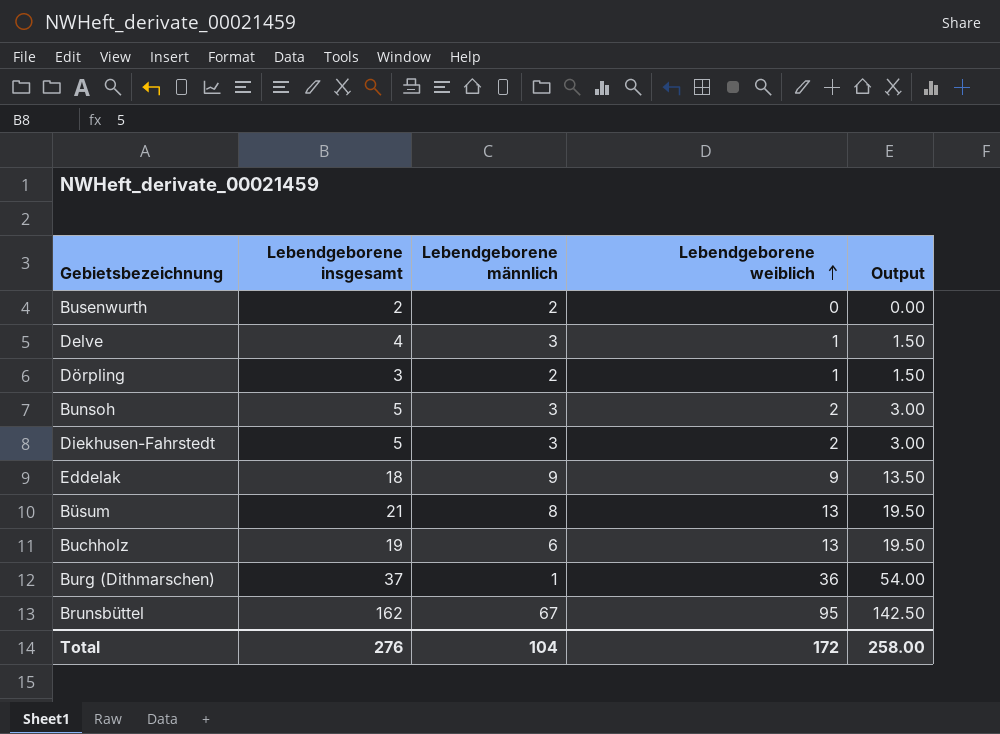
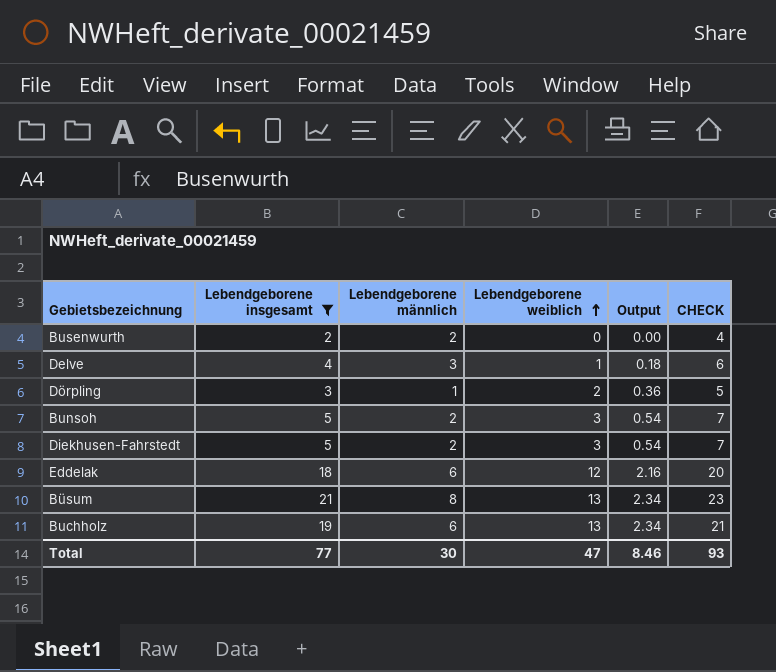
filter: none -> Lebendgeborene insgesamt <= 21
column Output | formula: [Lebendgeborene weiblich] * 1.5 -> [Lebendgeborene weiblich] * 0.18
column CHECK | formula: none -> [Lebendgeborene insgesamt] + 2
Dörpling | Lebendgeborene männlich: 2 -> 1
Dörpling | Lebendgeborene weiblich: 1 -> 2
Bunsoh | Lebendgeborene männlich: 3 -> 2
Bunsoh | Lebendgeborene weiblich: 2 -> 3
Diekhusen-Fahrstedt | Lebendgeborene männlich: 3 -> 2
Diekhusen-Fahrstedt | Lebendgeborene weiblich: 2 -> 3
Eddelak | Lebendgeborene männlich: 9 -> 6
Eddelak | Lebendgeborene weiblich: 9 -> 12
Total | Lebendgeborene insgesamt: 276 -> 77
Total | Lebendgeborene männlich: 104 -> 30
Total | Lebendgeborene weiblich: 172 -> 47
Total | Output: 258.00 -> 8.46

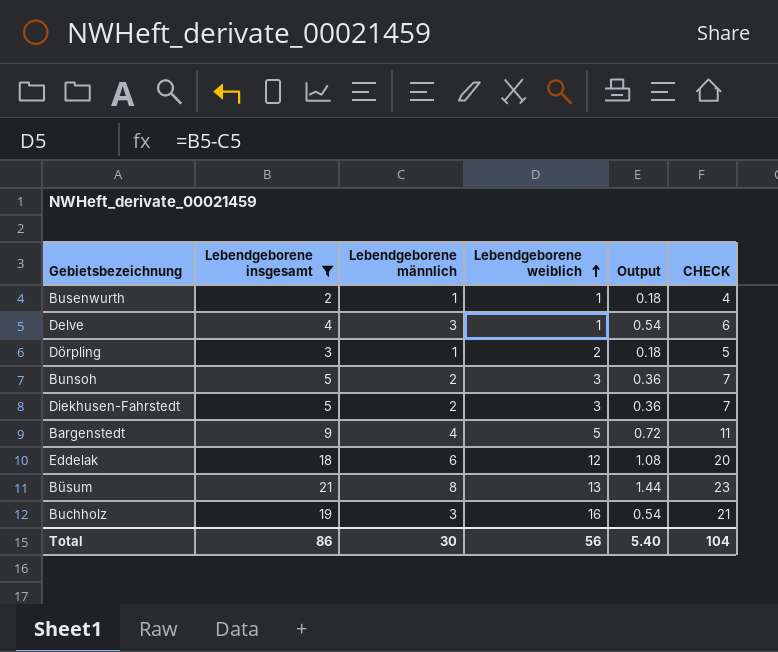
column Output | formula: [Lebendgeborene weiblich] * 0.18 -> [Lebendgeborene männlich] * 0.18
Busenwurth | Lebendgeborene männlich: 2 -> 1
Busenwurth | Lebendgeborene weiblich: 0 -> 1
row Bargenstedt: none -> 9 | 4 | 5 | 0.72 | 11
Buchholz | Lebendgeborene männlich: 6 -> 3
Buchholz | Lebendgeborene weiblich: 13 -> 16
Total | Lebendgeborene insgesamt: 77 -> 86
Total | Lebendgeborene weiblich: 47 -> 56
Total | Output: 8.46 -> 5.40
Total | CHECK: 93 -> 104

